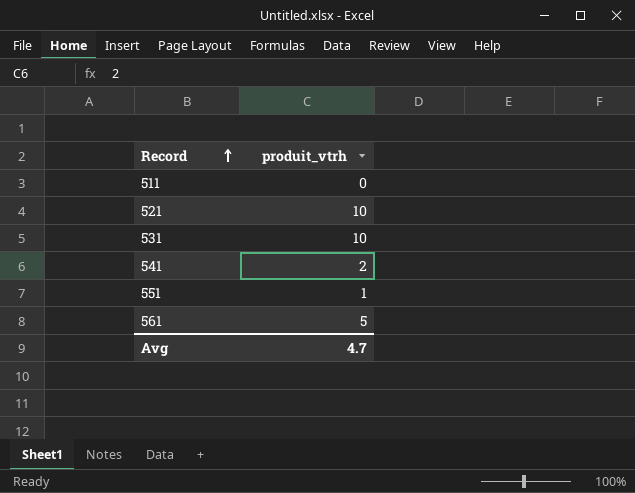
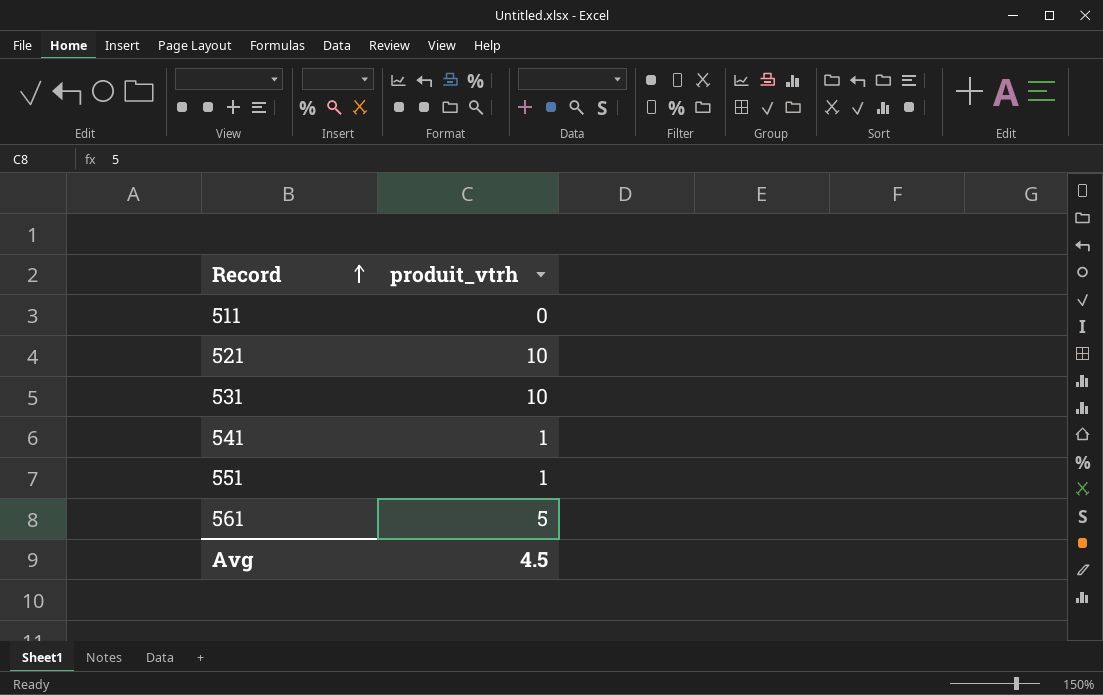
541 | produit_vtrh: 2 -> 1
Avg | produit_vtrh: 4.7 -> 4.5

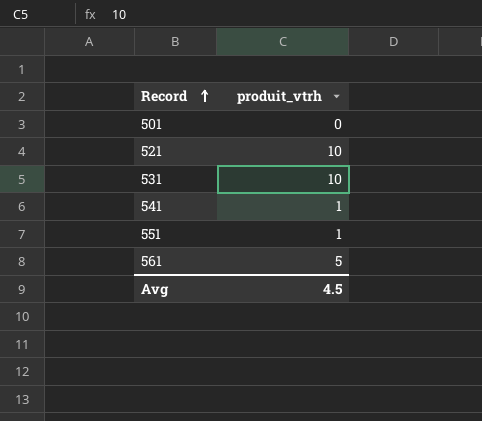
row 511: 0 -> none
row 501: none -> 0

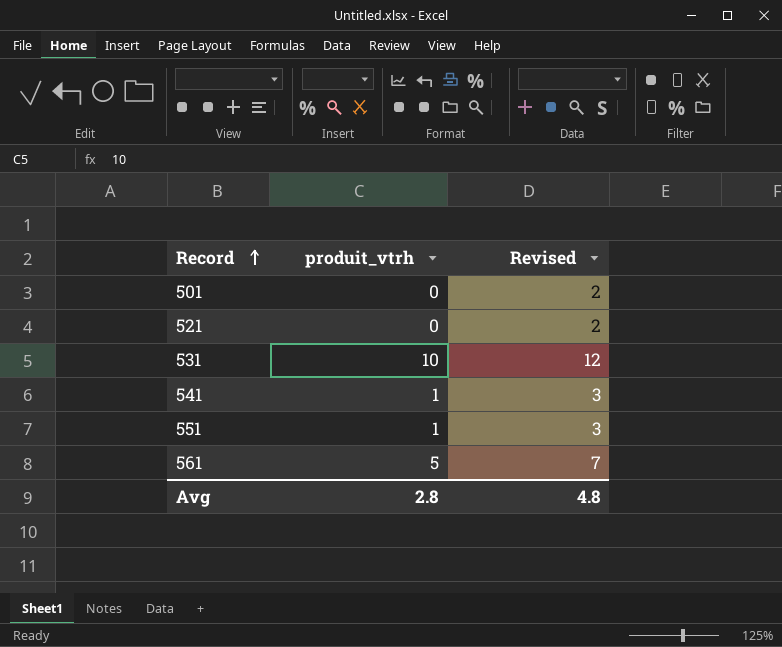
column Revised | formula: none -> [produit_vtrh] + 2
521 | produit_vtrh: 10 -> 0
Avg | produit_vtrh: 4.5 -> 2.8

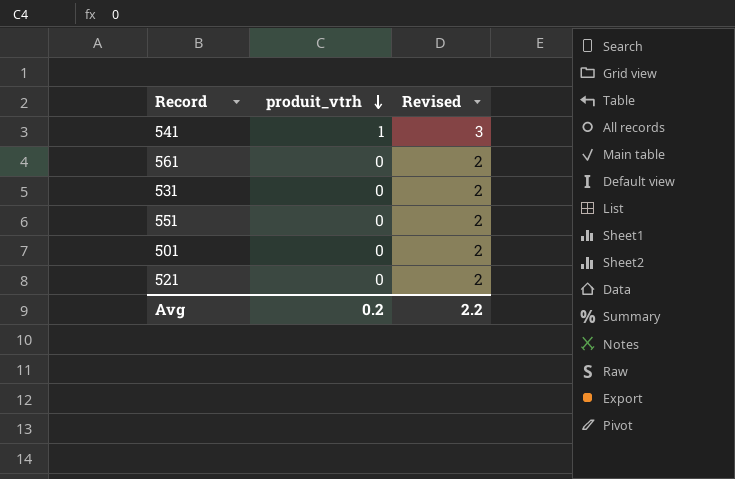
row order: Record ascending -> produit_vtrh descending
561 | produit_vtrh: 5 -> 0
561 | Revised: 7 -> 2
531 | produit_vtrh: 10 -> 0
531 | Revised: 12 -> 2
551 | produit_vtrh: 1 -> 0
551 | Revised: 3 -> 2
Avg | produit_vtrh: 2.8 -> 0.2
Avg | Revised: 4.8 -> 2.2

